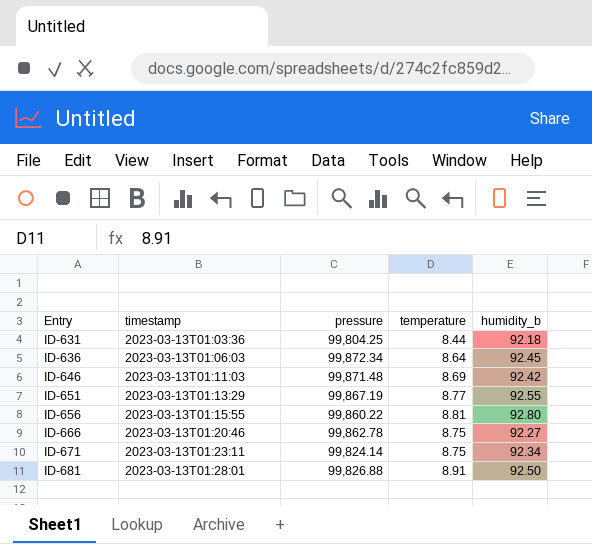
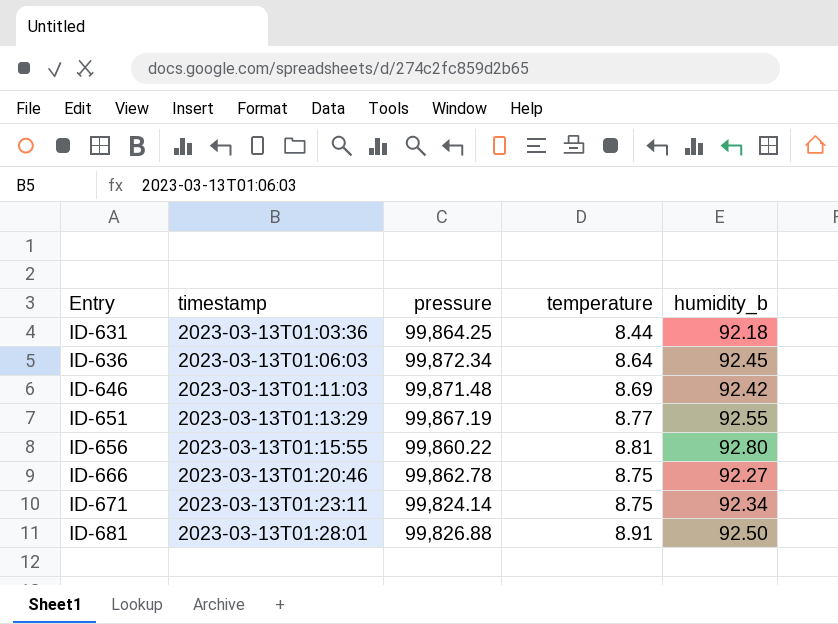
ID-631 | pressure: 99,804.25 -> 99,864.25

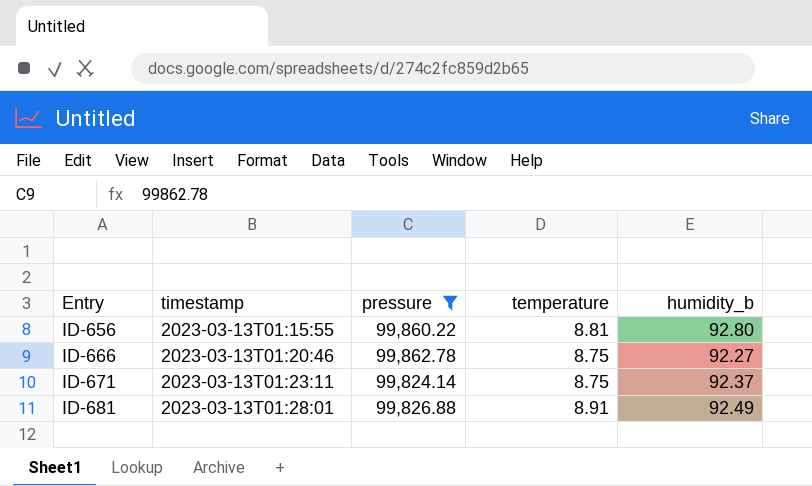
filter: none -> pressure <= 99,862.78
ID-671 | humidity_b: 92.34 -> 92.37
ID-681 | humidity_b: 92.50 -> 92.49

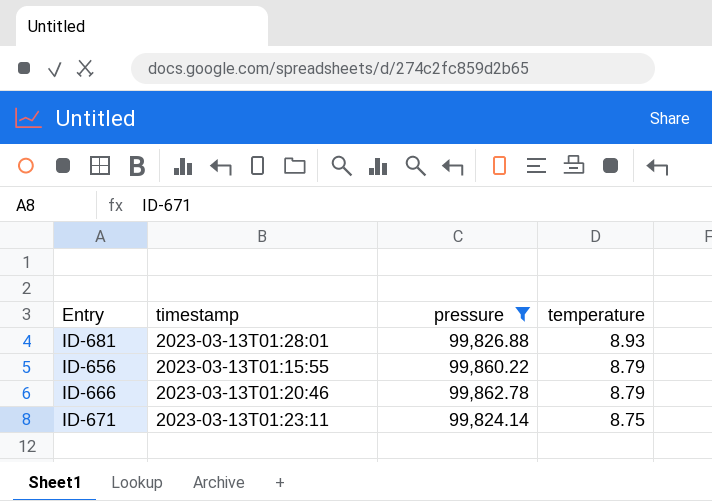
row order: Entry ascending -> temperature descending
column humidity_b | position: 5 -> none
ID-681 | temperature: 8.91 -> 8.93
ID-656 | temperature: 8.81 -> 8.79
ID-666 | temperature: 8.75 -> 8.79

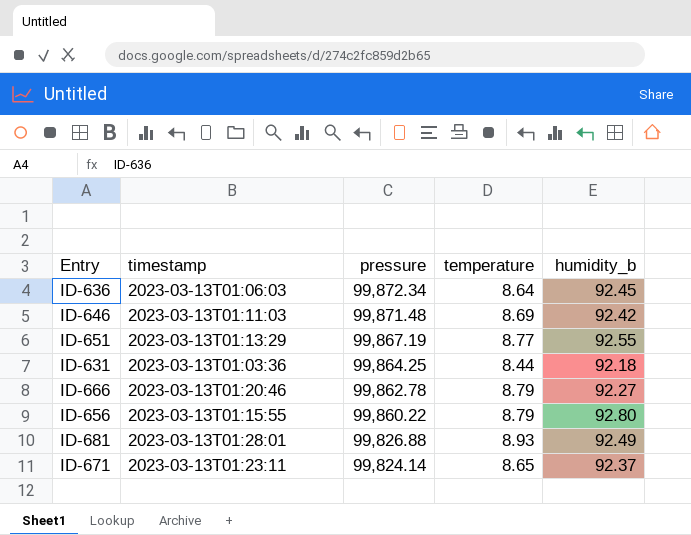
filter: pressure <= 99,862.78 -> none
row order: temperature descending -> pressure descending
column humidity_b | position: none -> 5
ID-671 | temperature: 8.75 -> 8.65

